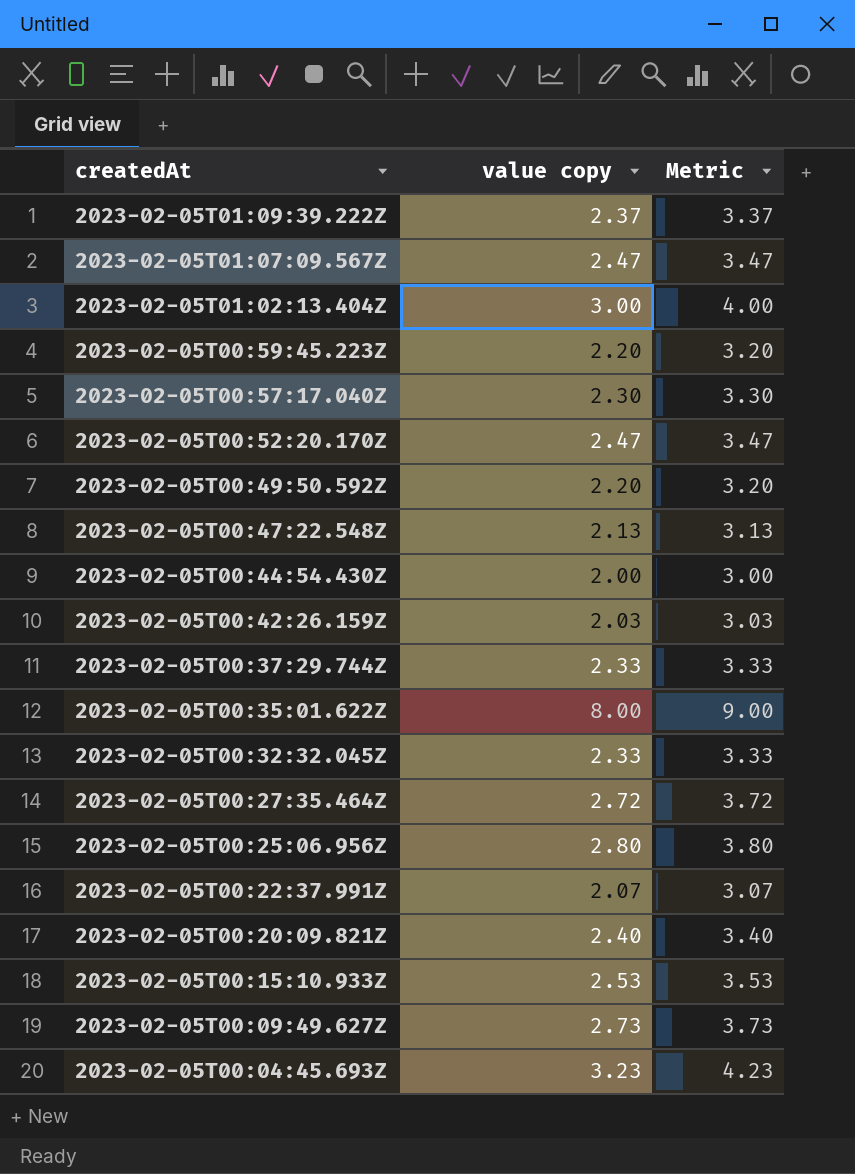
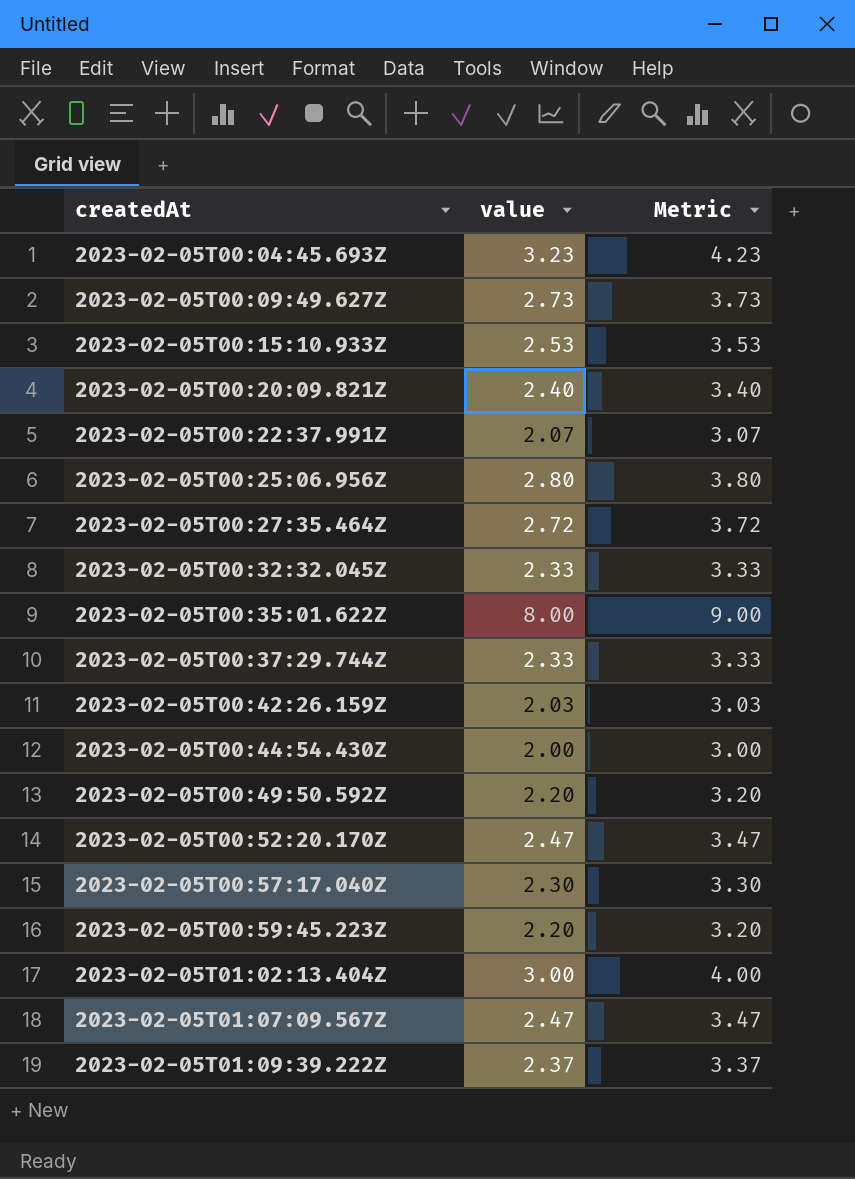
row order: createdAt descending -> createdAt ascending
column name: value copy -> value
row 2023-02-05T00:47:22.548Z: 2.13 | 3.13 -> none

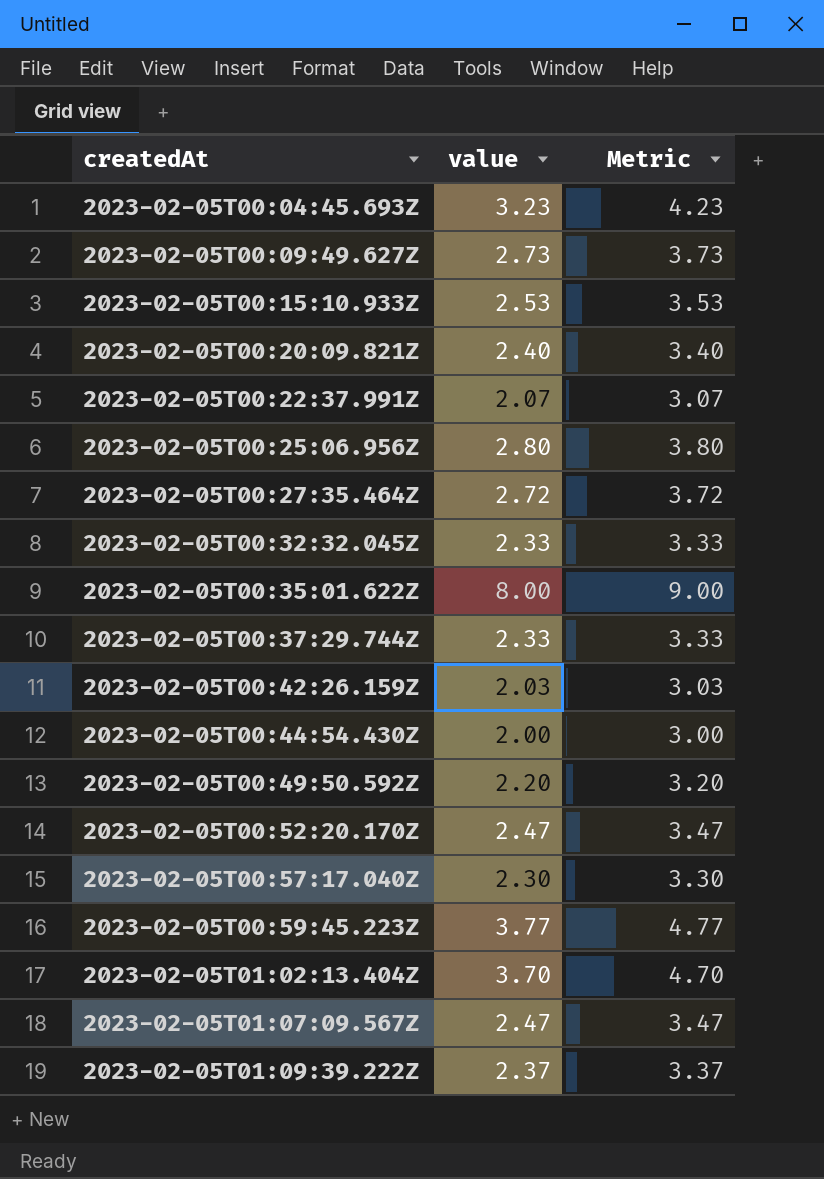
2023-02-05T00:59:45.223Z | value: 2.20 -> 3.77
2023-02-05T00:59:45.223Z | Metric: 3.20 -> 4.77
2023-02-05T01:02:13.404Z | value: 3.00 -> 3.70
2023-02-05T01:02:13.404Z | Metric: 4.00 -> 4.70

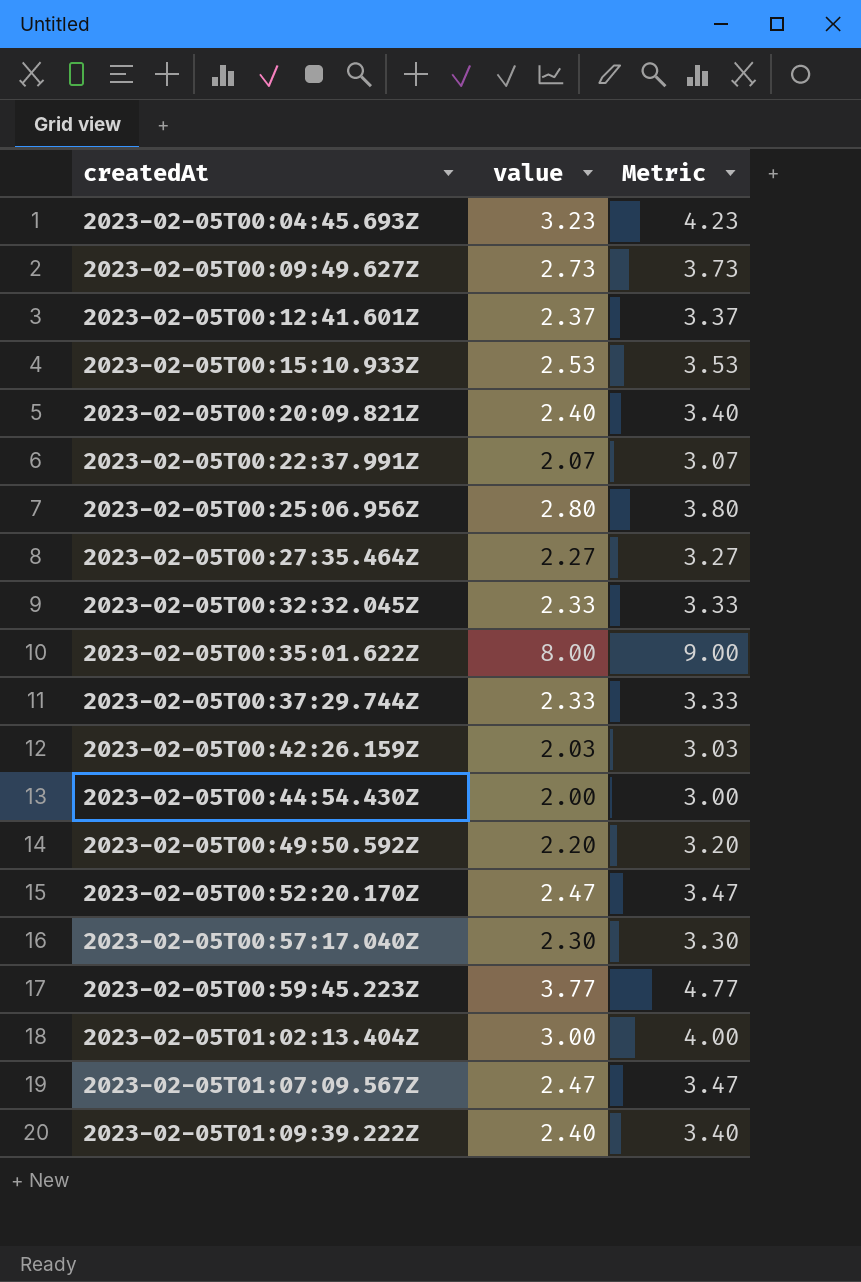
row 2023-02-05T00:12:41.601Z: none -> 2.37 | 3.37
2023-02-05T00:27:35.464Z | value: 2.72 -> 2.27
2023-02-05T00:27:35.464Z | Metric: 3.72 -> 3.27
2023-02-05T01:02:13.404Z | value: 3.70 -> 3.00
2023-02-05T01:02:13.404Z | Metric: 4.70 -> 4.00
2023-02-05T01:09:39.222Z | value: 2.37 -> 2.40
2023-02-05T01:09:39.222Z | Metric: 3.37 -> 3.40

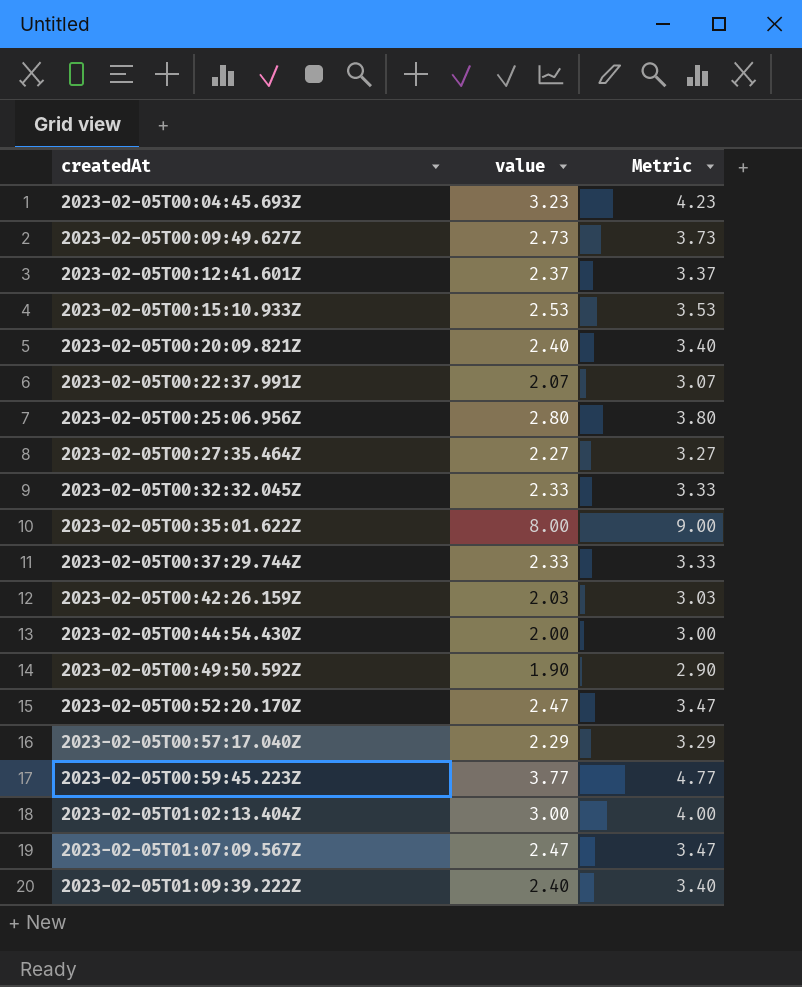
2023-02-05T00:49:50.592Z | value: 2.20 -> 1.90
2023-02-05T00:49:50.592Z | Metric: 3.20 -> 2.90
2023-02-05T00:57:17.040Z | value: 2.30 -> 2.29
2023-02-05T00:57:17.040Z | Metric: 3.30 -> 3.29

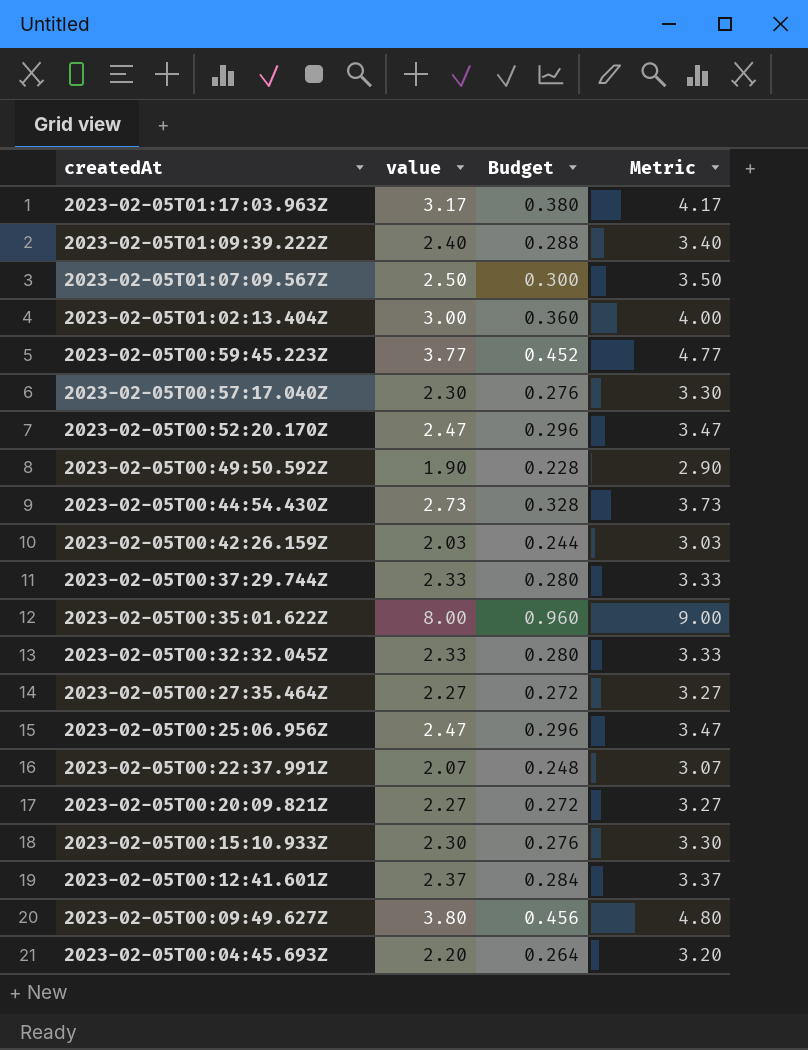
row order: createdAt ascending -> createdAt descending
column Budget | formula: none -> [value] * 0.12
row 2023-02-05T01:17:03.963Z: none -> 3.17 | 0.380 | 4.17
2023-02-05T01:07:09.567Z | value: 2.47 -> 2.50
2023-02-05T01:07:09.567Z | Metric: 3.47 -> 3.50
2023-02-05T00:57:17.040Z | value: 2.29 -> 2.30
2023-02-05T00:57:17.040Z | Metric: 3.29 -> 3.30
2023-02-05T00:44:54.430Z | value: 2.00 -> 2.73
2023-02-05T00:44:54.430Z | Metric: 3.00 -> 3.73
2023-02-05T00:25:06.956Z | value: 2.80 -> 2.47
2023-02-05T00:25:06.956Z | Metric: 3.80 -> 3.47
2023-02-05T00:20:09.821Z | value: 2.40 -> 2.27
2023-02-05T00:20:09.821Z | Metric: 3.40 -> 3.27
2023-02-05T00:15:10.933Z | value: 2.53 -> 2.30
2023-02-05T00:15:10.933Z | Metric: 3.53 -> 3.30
2023-02-05T00:09:49.627Z | value: 2.73 -> 3.80
2023-02-05T00:09:49.627Z | Metric: 3.73 -> 4.80
2023-02-05T00:04:45.693Z | value: 3.23 -> 2.20
2023-02-05T00:04:45.693Z | Metric: 4.23 -> 3.20

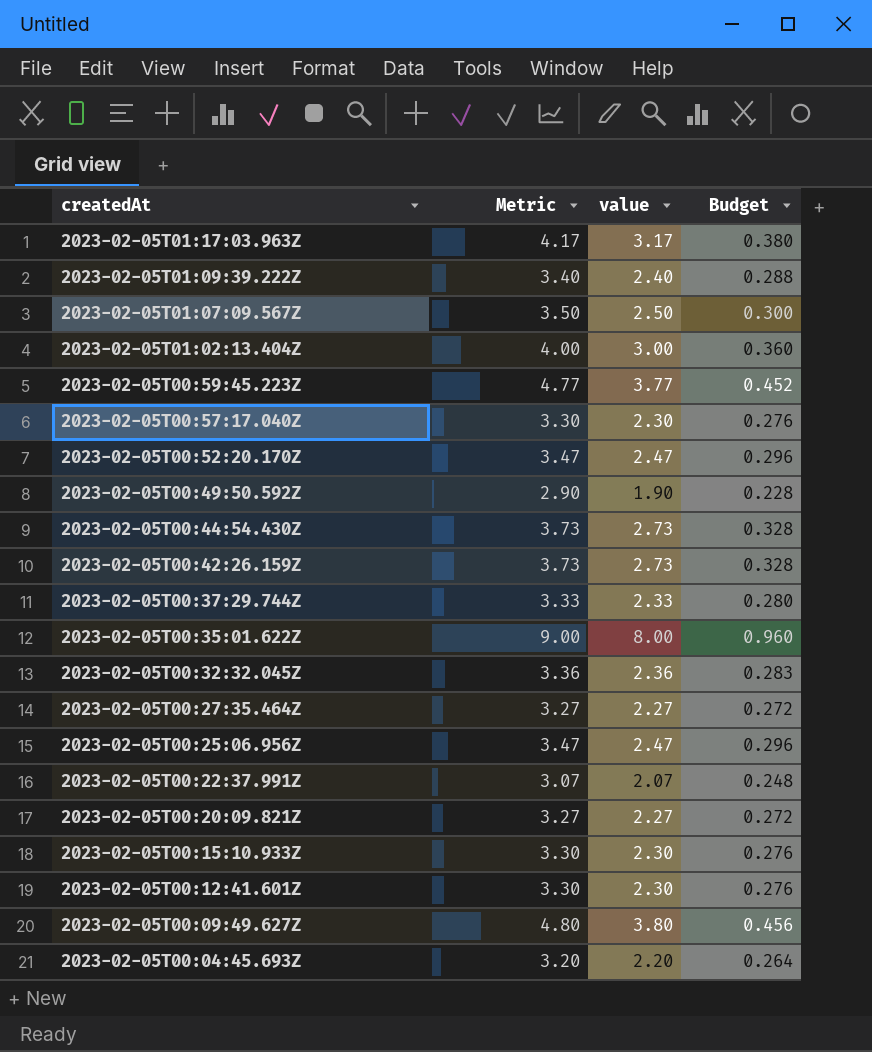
column Metric | position: 4 -> 2
2023-02-05T00:42:26.159Z | Metric: 3.03 -> 3.73
2023-02-05T00:42:26.159Z | value: 2.03 -> 2.73
2023-02-05T00:42:26.159Z | Budget: 0.244 -> 0.328
2023-02-05T00:32:32.045Z | Metric: 3.33 -> 3.36
2023-02-05T00:32:32.045Z | value: 2.33 -> 2.36
2023-02-05T00:32:32.045Z | Budget: 0.280 -> 0.283
2023-02-05T00:12:41.601Z | Metric: 3.37 -> 3.30
2023-02-05T00:12:41.601Z | value: 2.37 -> 2.30
2023-02-05T00:12:41.601Z | Budget: 0.284 -> 0.276

